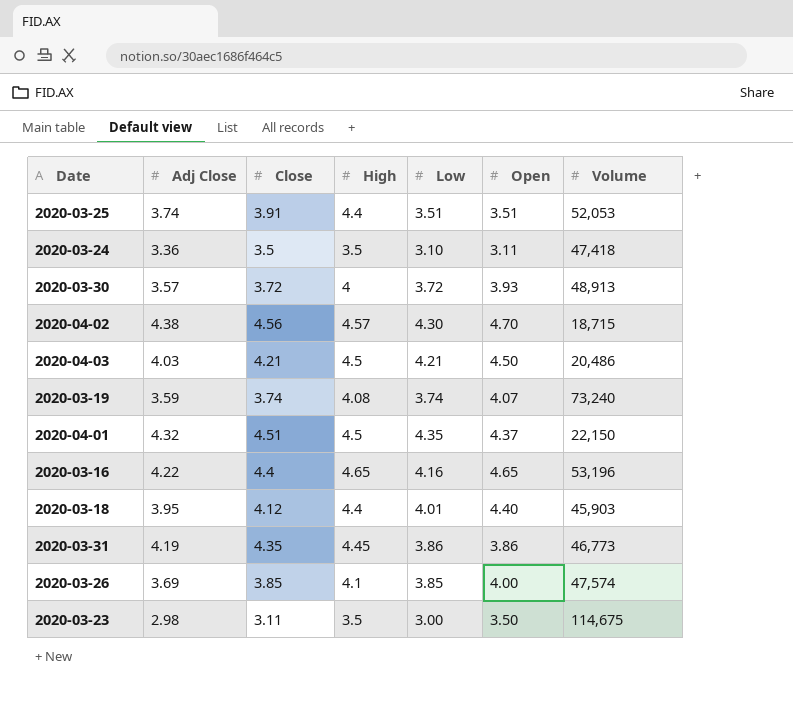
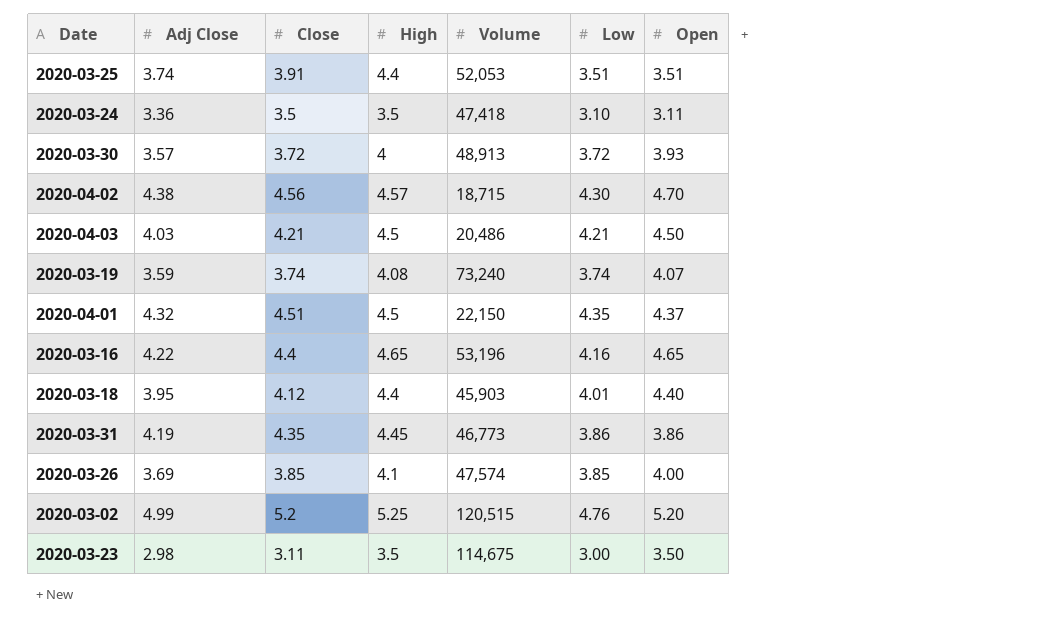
column Volume | position: 7 -> 5
row 2020-03-02: none -> 4.99 | 5.2 | 5.25 | 120,515 | 4.76 | 5.20

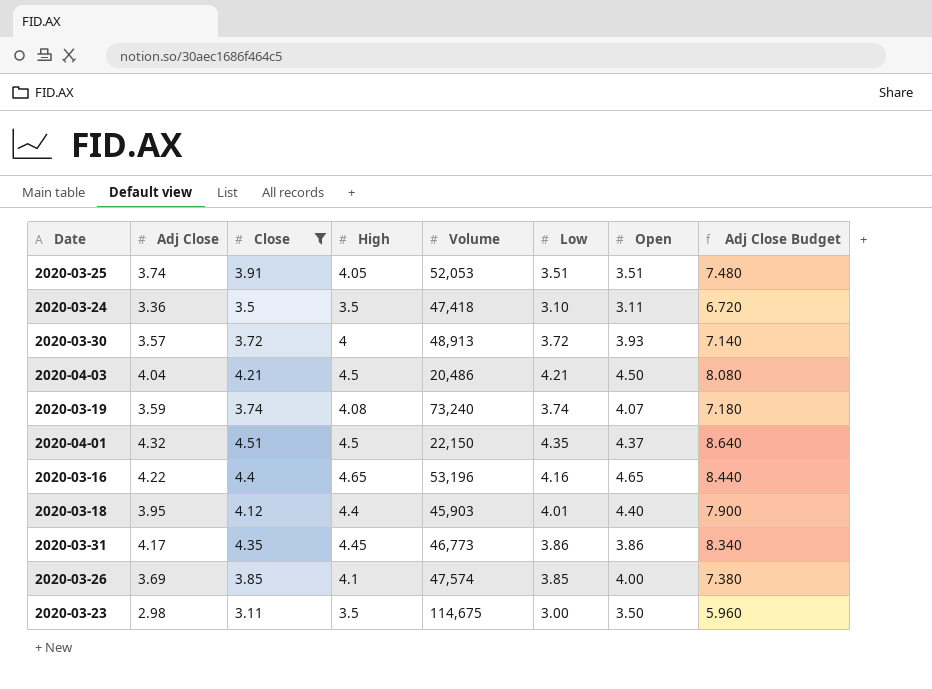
filter: none -> Close <= 4.51
column Adj Close Budget | formula: none -> [Adj Close] * 2
2020-03-25 | High: 4.4 -> 4.05
2020-04-03 | Adj Close: 4.03 -> 4.04
2020-03-31 | Adj Close: 4.19 -> 4.17

